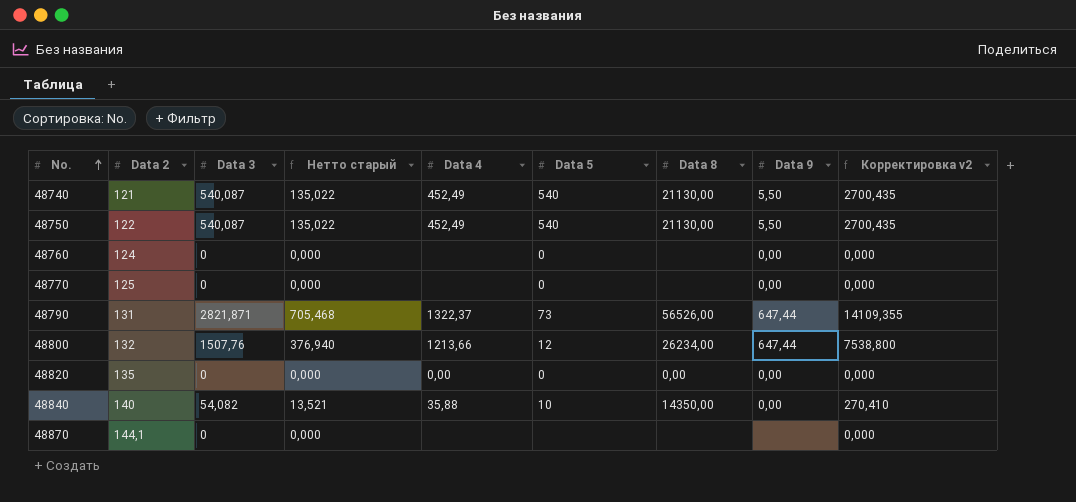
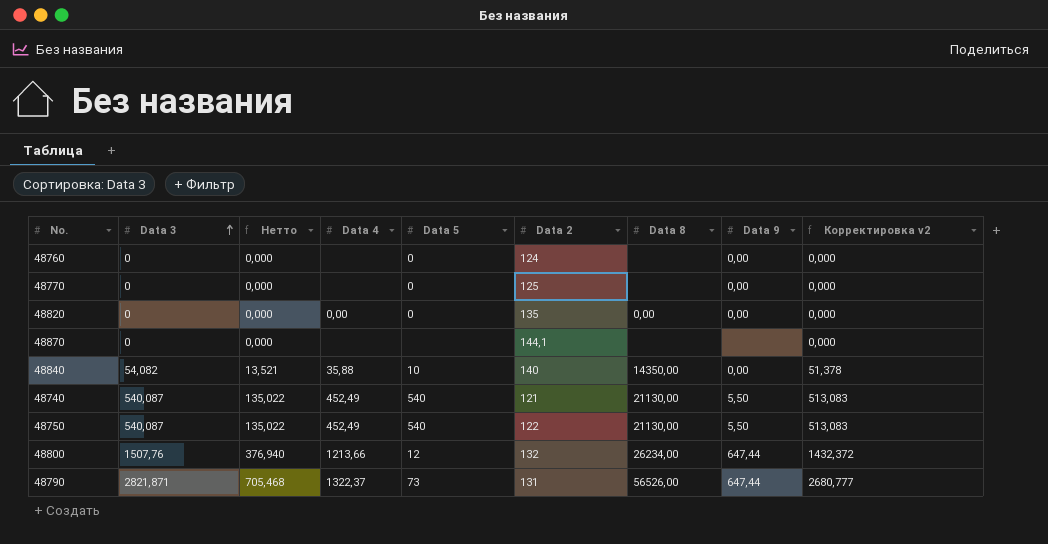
row order: No. ascending -> Data 3 ascending
column name: Нетто старый -> Нетто
column Data 2 | position: 2 -> 6
column Корректировка v2 | formula: [Data 3] * 5 -> [Data 3] * 0,95

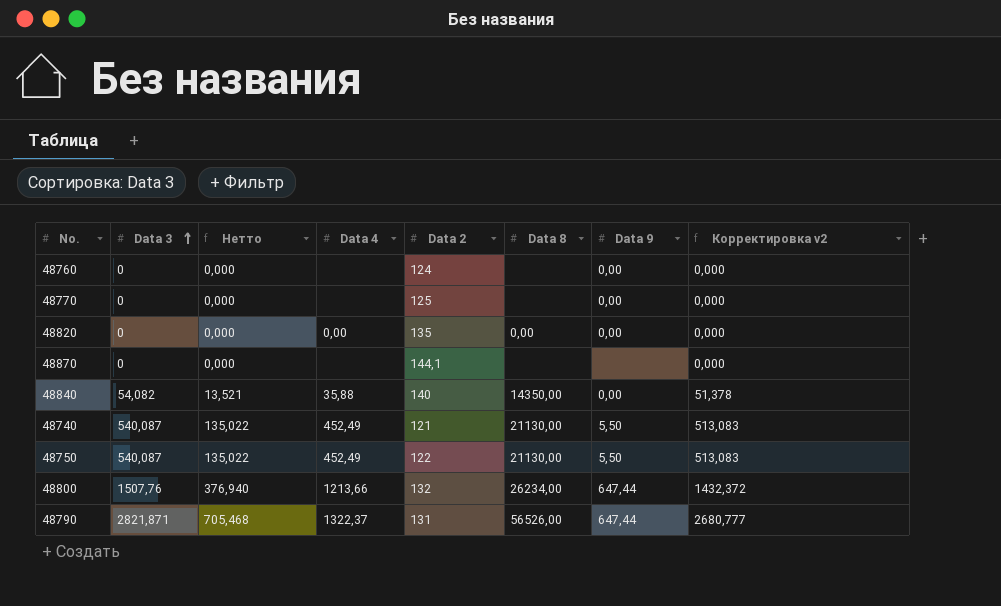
column Data 5 | position: 5 -> none

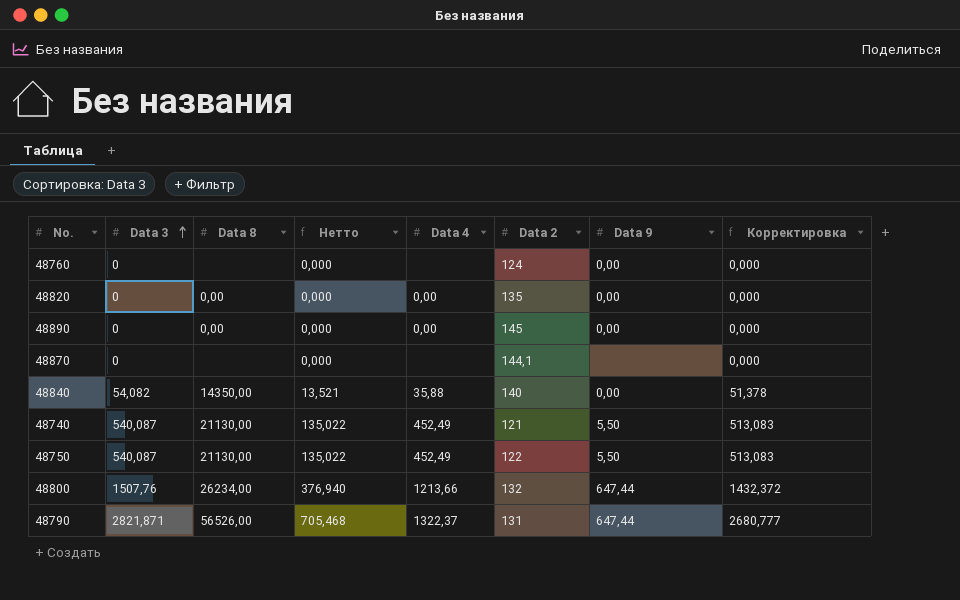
column Data 8 | position: 6 -> 3
column name: Корректировка v2 -> Корректировка
row 48770: 0 | 0,000 | none | 125 | none | 0,00 | 0,000 -> none
row 48890: none -> 0 | 0,00 | 0,000 | 0,00 | 145 | 0,00 | 0,000

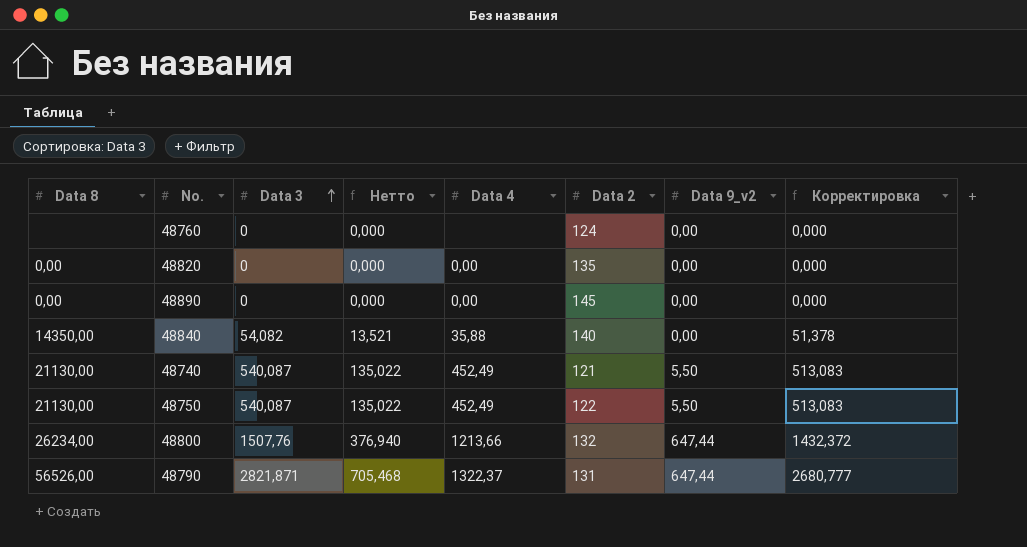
column Data 8 | position: 3 -> 1
column name: Data 9 -> Data 9_v2
row 48870: 0 | none | 0,000 | none | 144,1 | none | 0,000 -> none

